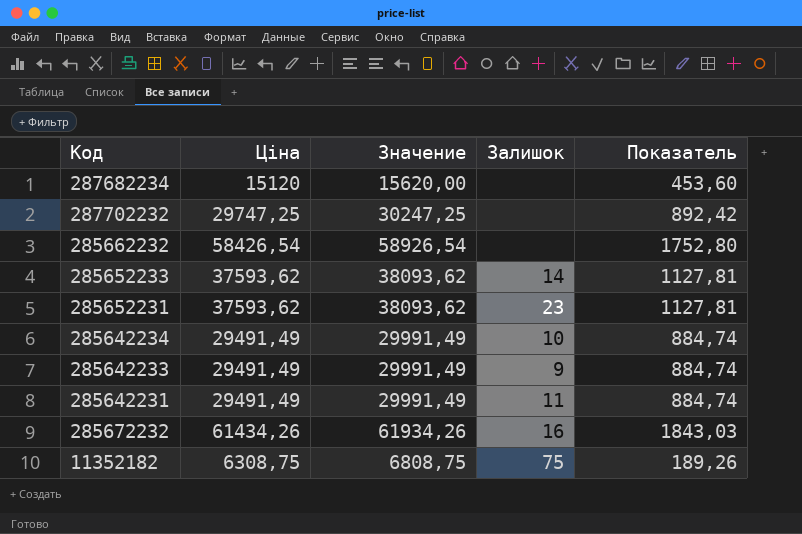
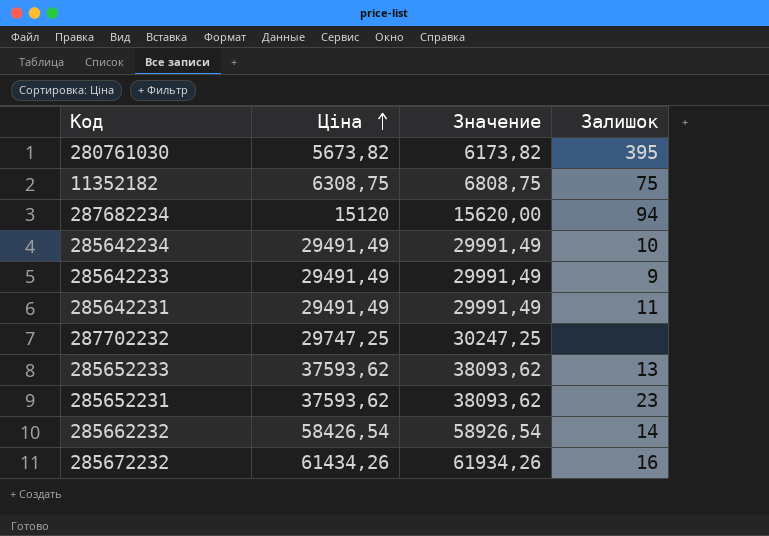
row order: none -> Ціна ascending
column Показатель | formula: [Ціна] * 0,03 -> none
row 280761030: none -> 5673,82 | 6173,82 | 395
287682234 | Залишок: none -> 94
285652233 | Залишок: 14 -> 13
285662232 | Залишок: none -> 14

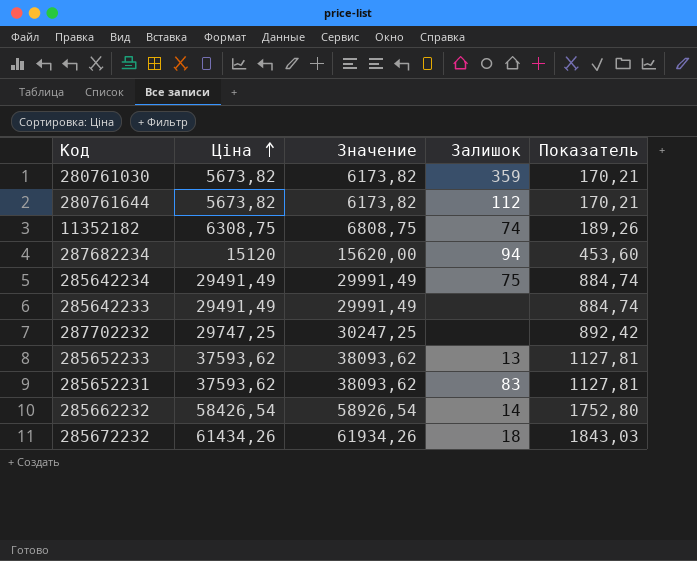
column Показатель | formula: none -> [Ціна] * 0,03
row 285642231: 29491,49 | 29991,49 | 11 -> none
280761030 | Залишок: 395 -> 359
row 280761644: none -> 5673,82 | 6173,82 | 112 | 170,21
11352182 | Залишок: 75 -> 74
285642234 | Залишок: 10 -> 75
285642233 | Залишок: 9 -> none
285652231 | Залишок: 23 -> 83
285672232 | Залишок: 16 -> 18

